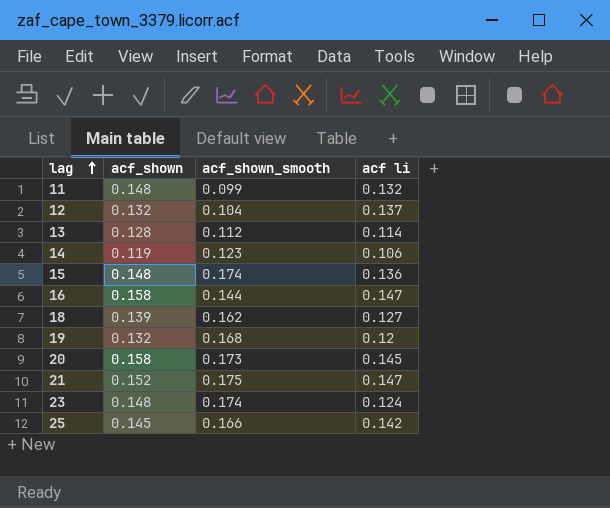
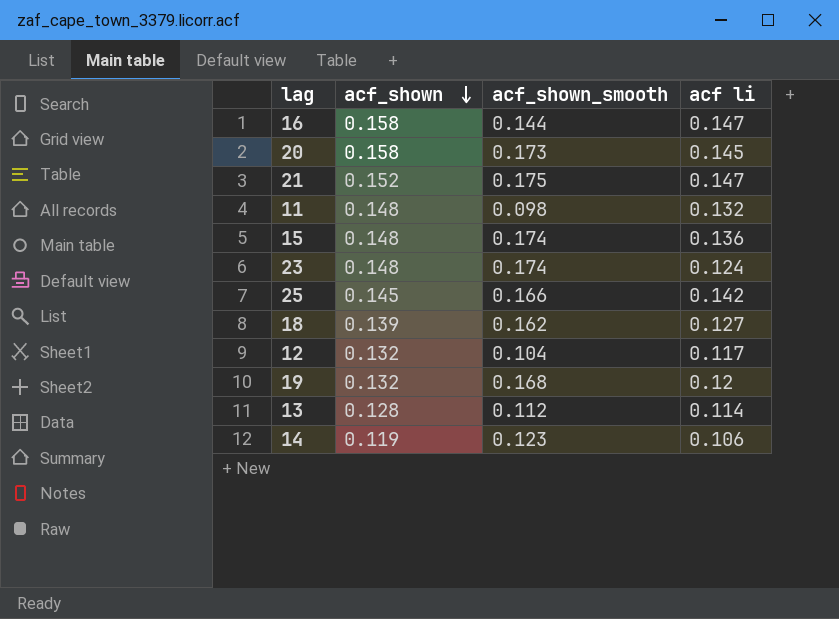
row order: lag ascending -> acf_shown descending
11 | acf_shown_smooth: 0.099 -> 0.098
12 | acf li: 0.137 -> 0.117

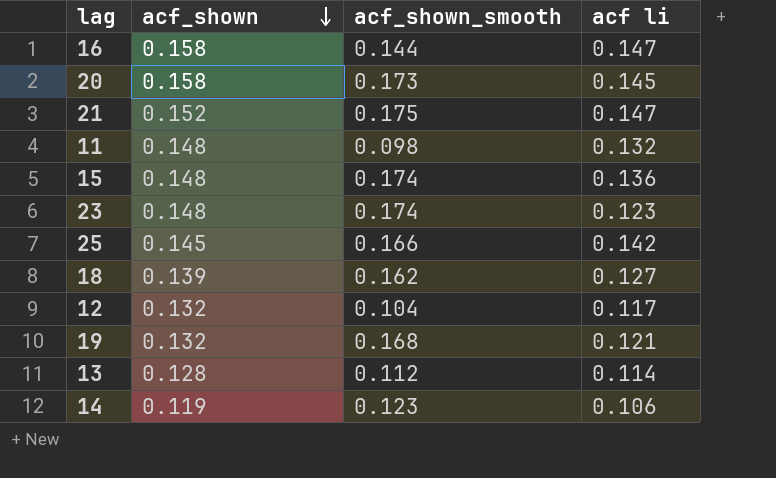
23 | acf li: 0.124 -> 0.123
19 | acf li: 0.12 -> 0.121

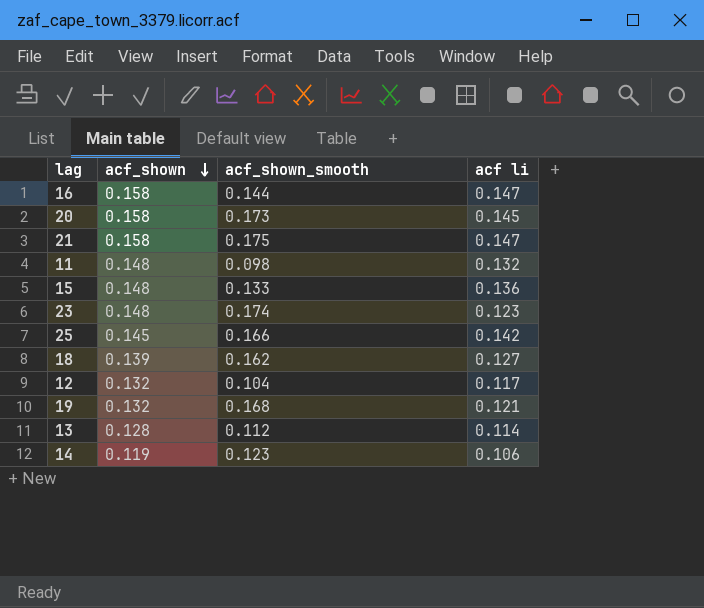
21 | acf_shown: 0.152 -> 0.158
15 | acf_shown_smooth: 0.174 -> 0.133

